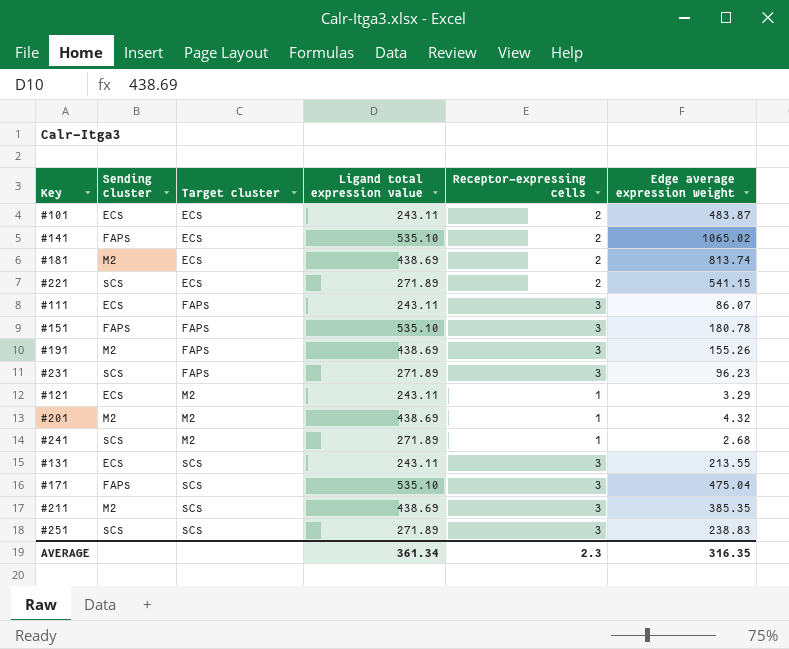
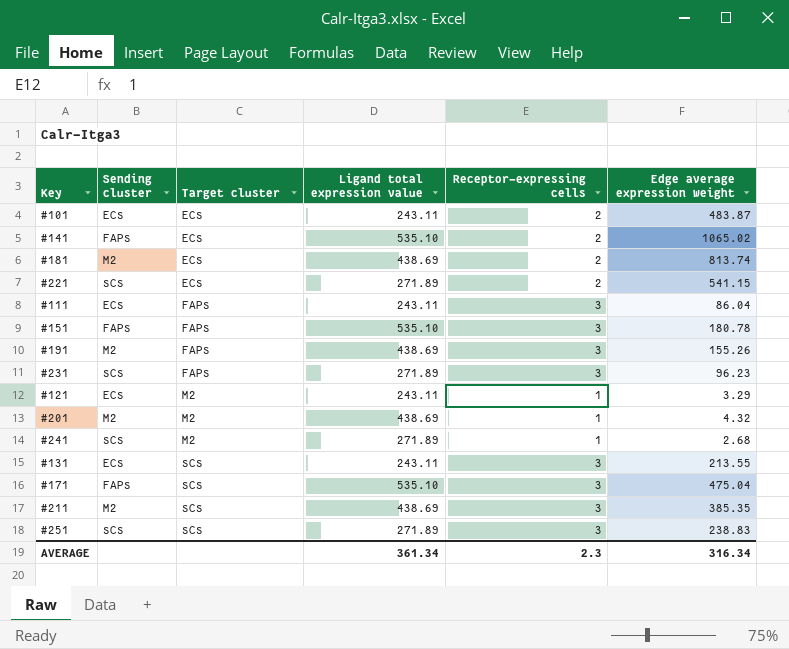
#111 | Edge average expression weight: 86.07 -> 86.04
AVERAGE | Edge average expression weight: 316.35 -> 316.34

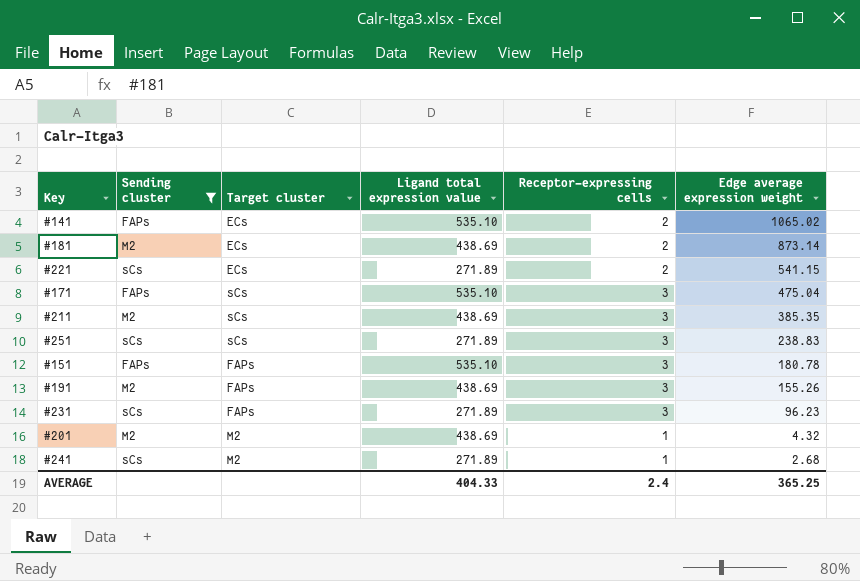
filter: none -> Sending cluster != ECs
row order: Target cluster ascending -> Edge average expression weight descending
#181 | Edge average expression weight: 813.74 -> 873.14
AVERAGE | Ligand total expression value: 361.34 -> 404.33
AVERAGE | Receptor-expressing cells: 2.3 -> 2.4
AVERAGE | Edge average expression weight: 316.34 -> 365.25

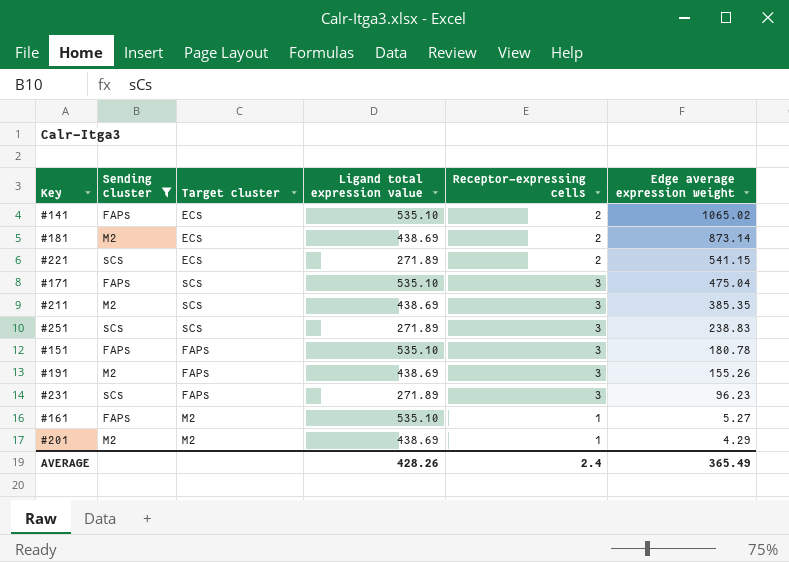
row #241: sCs | M2 | 271.89 | 1 | 2.68 -> none
row #161: none -> FAPs | M2 | 535.10 | 1 | 5.27
#201 | Edge average expression weight: 4.32 -> 4.29
AVERAGE | Ligand total expression value: 404.33 -> 428.26
AVERAGE | Edge average expression weight: 365.25 -> 365.49

